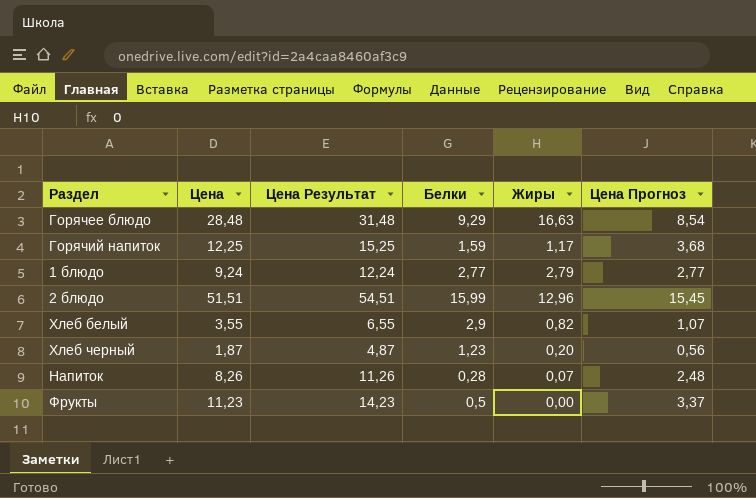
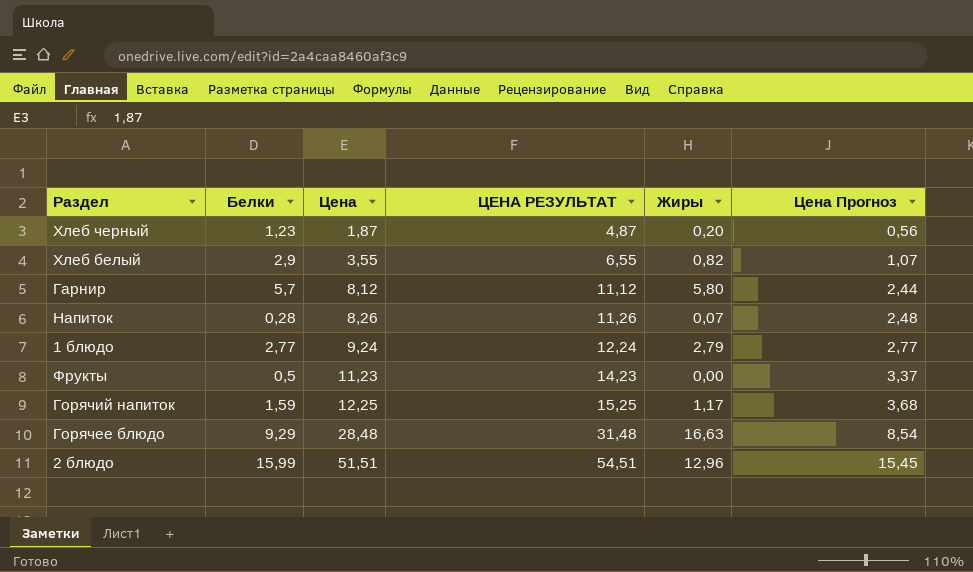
row order: none -> Цена ascending
column Белки | position: 4 -> 2
column name: Цена Результат -> ЦЕНА РЕЗУЛЬТАТ
row Гарнир: none -> 5,7 | 8,12 | 11,12 | 5,80 | 2,44

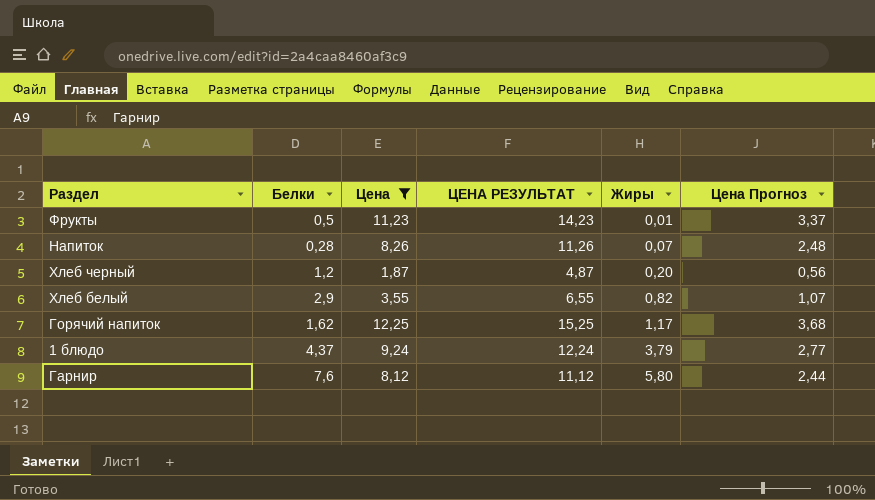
filter: none -> Цена <= 12,25
row order: Цена ascending -> Жиры ascending
Фрукты | Жиры: 0,00 -> 0,01
Хлеб черный | Белки: 1,23 -> 1,2
Горячий напиток | Белки: 1,59 -> 1,62
1 блюдо | Белки: 2,77 -> 4,37
1 блюдо | Жиры: 2,79 -> 3,79
Гарнир | Белки: 5,7 -> 7,6

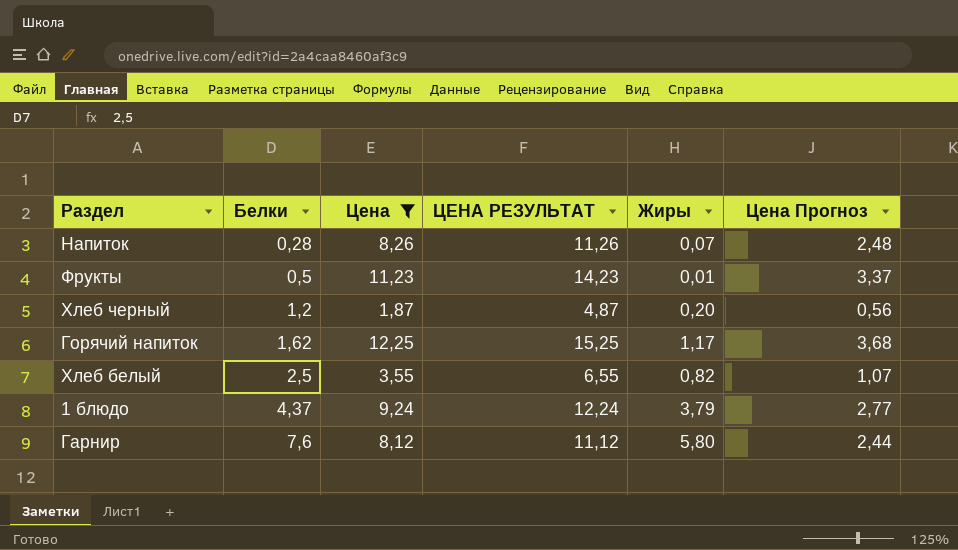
row order: Жиры ascending -> Белки ascending
Хлеб белый | Белки: 2,9 -> 2,5

